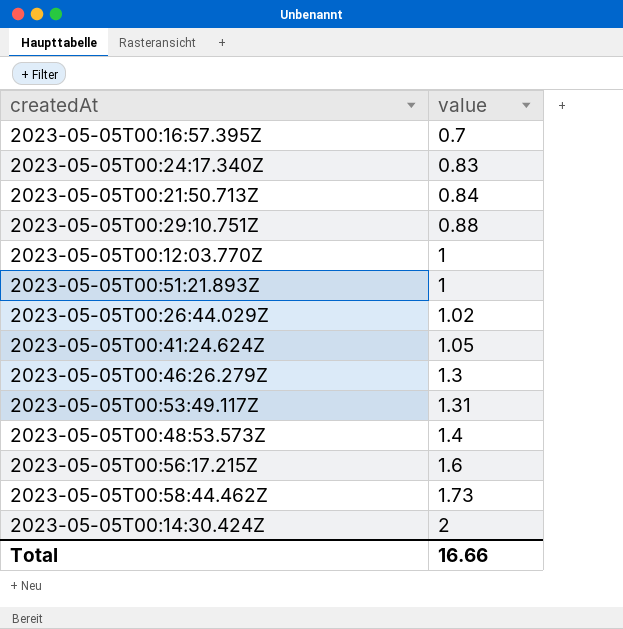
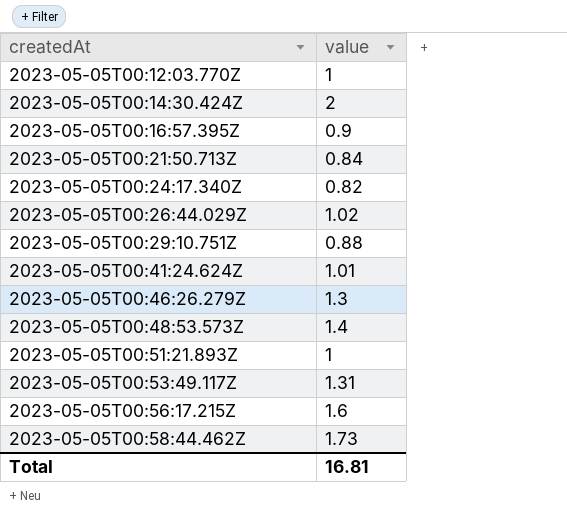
row order: value ascending -> createdAt ascending
2023-05-05T00:16:57.395Z | value: 0.7 -> 0.9
2023-05-05T00:24:17.340Z | value: 0.83 -> 0.82
2023-05-05T00:41:24.624Z | value: 1.05 -> 1.01
Total | value: 16.66 -> 16.81

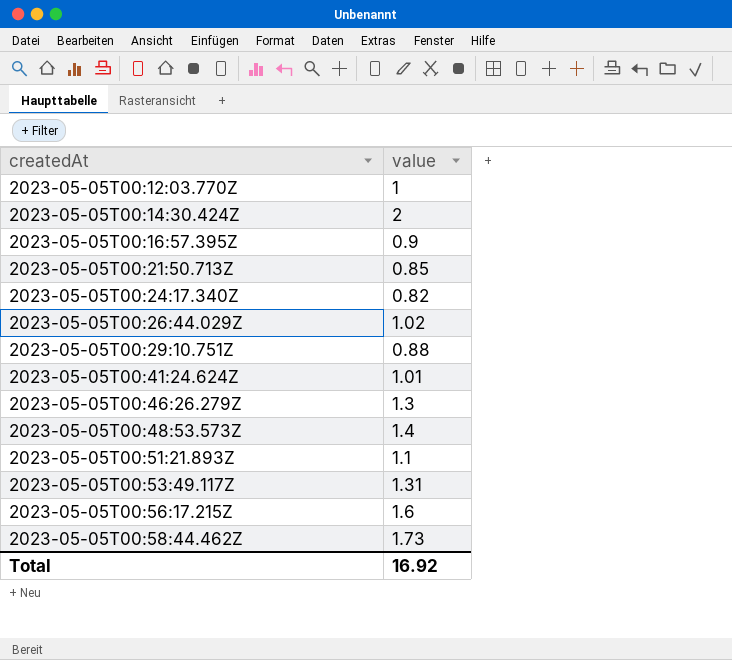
2023-05-05T00:21:50.713Z | value: 0.84 -> 0.85
2023-05-05T00:51:21.893Z | value: 1 -> 1.1
Total | value: 16.81 -> 16.92

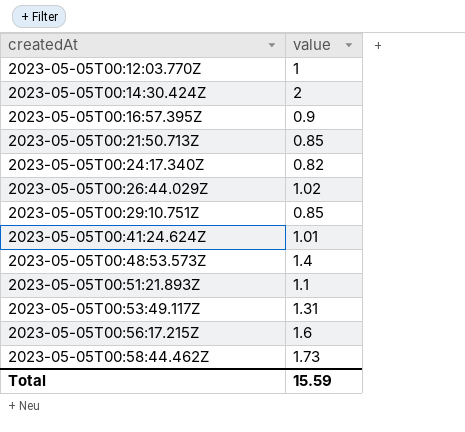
row 2023-05-05T00:46:26.279Z: 1.3 -> none
2023-05-05T00:29:10.751Z | value: 0.88 -> 0.85
Total | value: 16.92 -> 15.59

